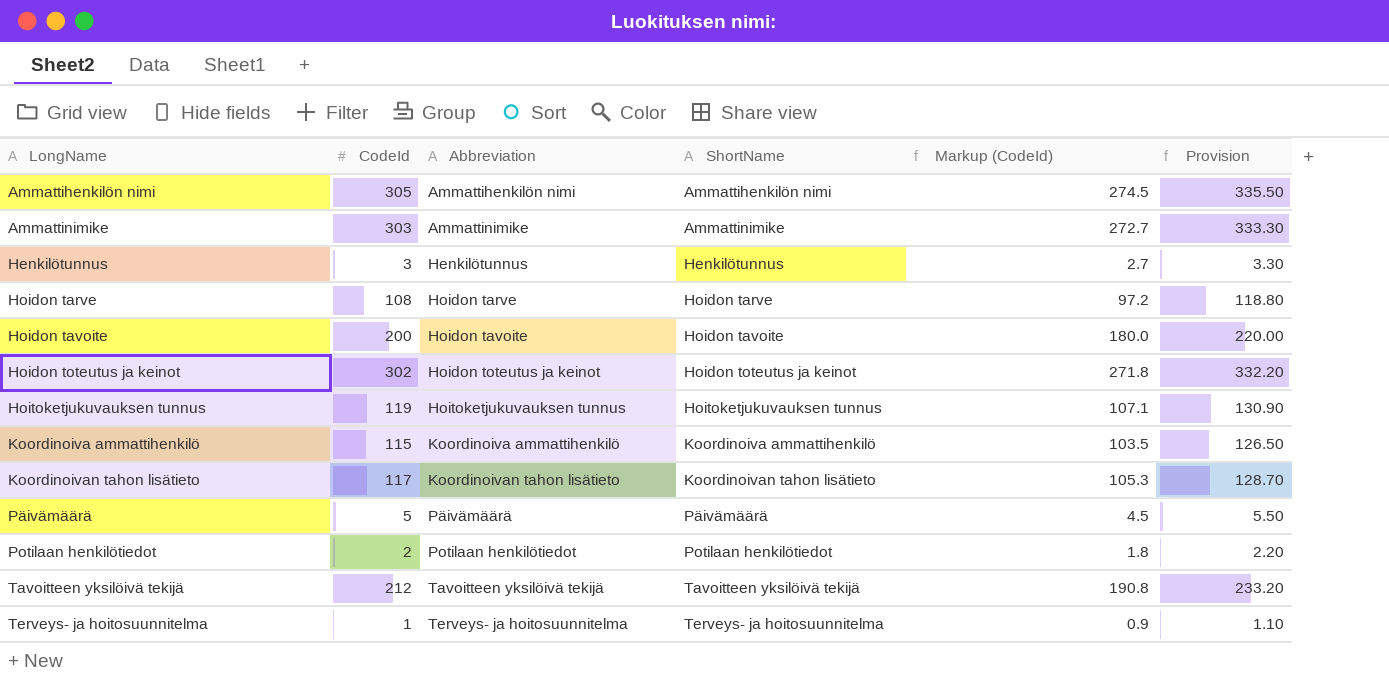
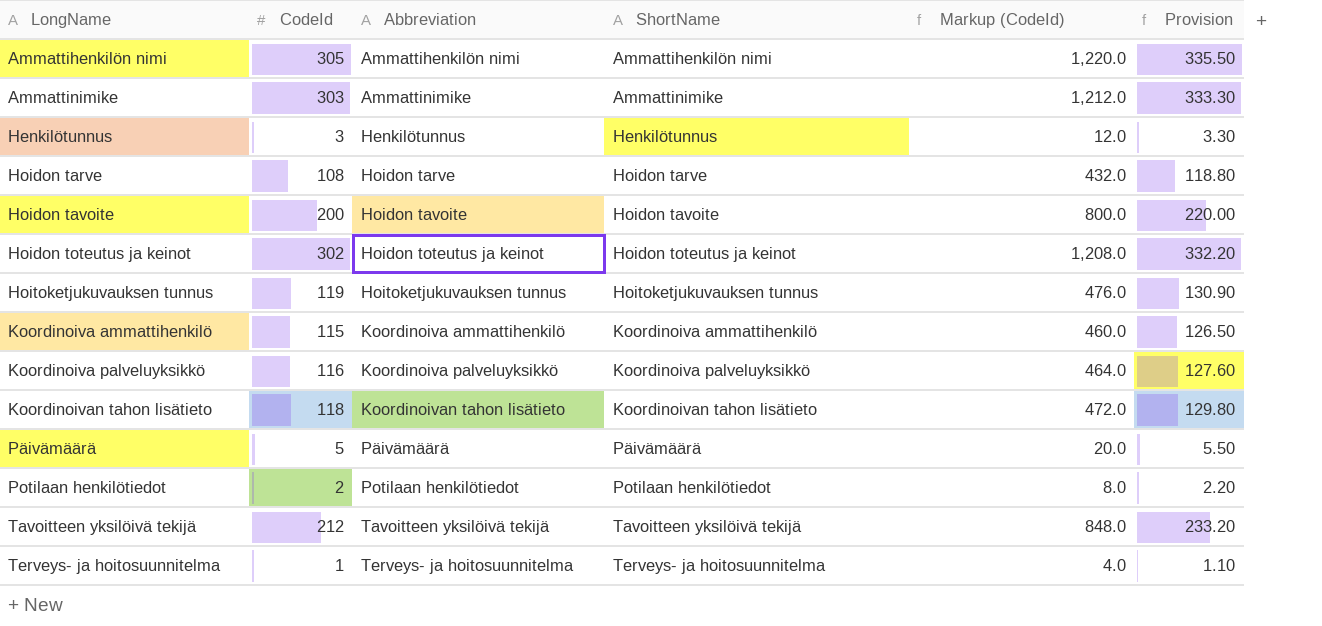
column Markup (CodeId) | formula: [CodeId] * 0.9 -> [CodeId] * 4
row Koordinoiva palveluyksikkö: none -> 116 | Koordinoiva palveluyksikkö | Koordinoiva palveluyksikkö | 464.0 | 127.60
Koordinoivan tahon lisätieto | CodeId: 117 -> 118
Koordinoivan tahon lisätieto | Provision: 128.70 -> 129.80

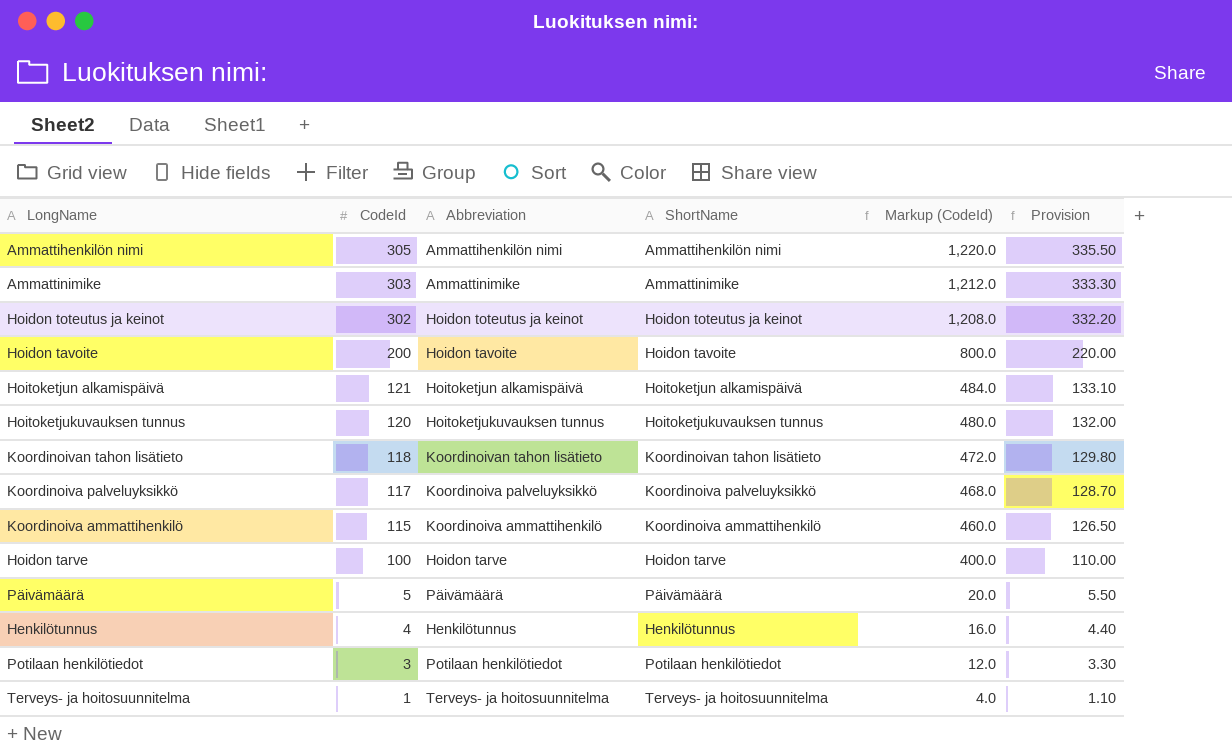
row order: LongName ascending -> CodeId descending
row Tavoitteen yksilöivä tekijä: 212 | Tavoitteen yksilöivä tekijä | Tavoitteen yksilöivä tekijä | 848.0 | 233.20 -> none
row Hoitoketjun alkamispäivä: none -> 121 | Hoitoketjun alkamispäivä | Hoitoketjun alkamispäivä | 484.0 | 133.10
Hoitoketjukuvauksen tunnus | CodeId: 119 -> 120
Hoitoketjukuvauksen tunnus | Markup (CodeId): 476.0 -> 480.0
Hoitoketjukuvauksen tunnus | Provision: 130.90 -> 132.00
Koordinoiva palveluyksikkö | CodeId: 116 -> 117
Koordinoiva palveluyksikkö | Markup (CodeId): 464.0 -> 468.0
Koordinoiva palveluyksikkö | Provision: 127.60 -> 128.70
Hoidon tarve | CodeId: 108 -> 100
Hoidon tarve | Markup (CodeId): 432.0 -> 400.0
Hoidon tarve | Provision: 118.80 -> 110.00
Henkilötunnus | CodeId: 3 -> 4
Henkilötunnus | Markup (CodeId): 12.0 -> 16.0
Henkilötunnus | Provision: 3.30 -> 4.40
Potilaan henkilötiedot | CodeId: 2 -> 3
Potilaan henkilötiedot | Markup (CodeId): 8.0 -> 12.0
Potilaan henkilötiedot | Provision: 2.20 -> 3.30

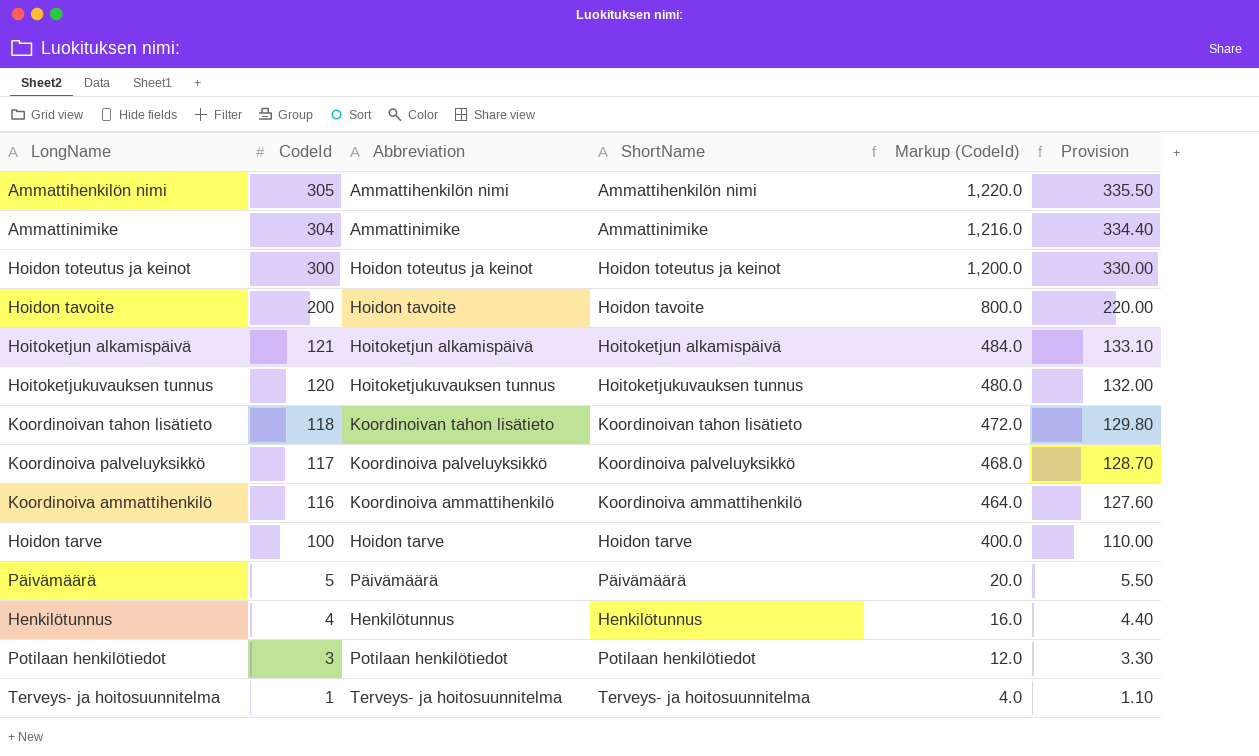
Ammattinimike | CodeId: 303 -> 304
Ammattinimike | Markup (CodeId): 1,212.0 -> 1,216.0
Ammattinimike | Provision: 333.30 -> 334.40
Hoidon toteutus ja keinot | CodeId: 302 -> 300
Hoidon toteutus ja keinot | Markup (CodeId): 1,208.0 -> 1,200.0
Hoidon toteutus ja keinot | Provision: 332.20 -> 330.00
Koordinoiva ammattihenkilö | CodeId: 115 -> 116
Koordinoiva ammattihenkilö | Markup (CodeId): 460.0 -> 464.0
Koordinoiva ammattihenkilö | Provision: 126.50 -> 127.60

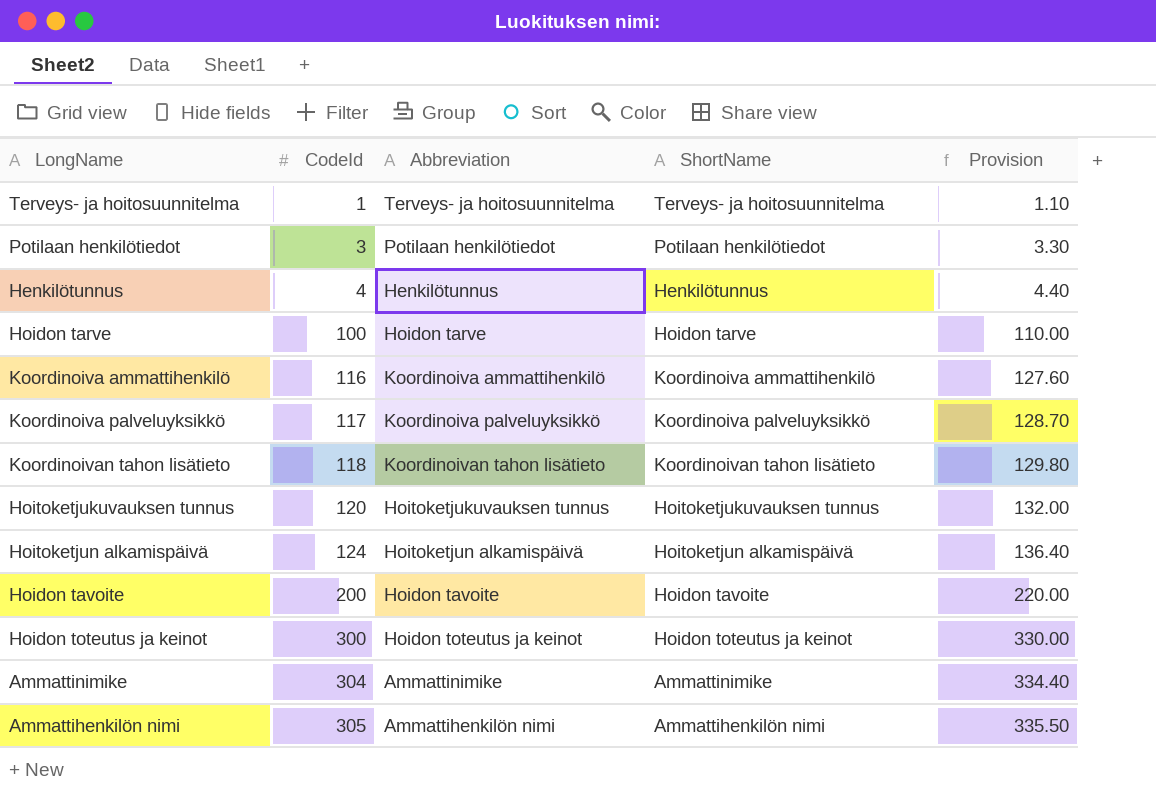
row order: CodeId descending -> CodeId ascending
column Markup (CodeId) | formula: [CodeId] * 4 -> none
row Päivämäärä: 5 | Päivämäärä | Päivämäärä | 20.0 | 5.50 -> none
Hoitoketjun alkamispäivä | CodeId: 121 -> 124
Hoitoketjun alkamispäivä | Provision: 133.10 -> 136.40

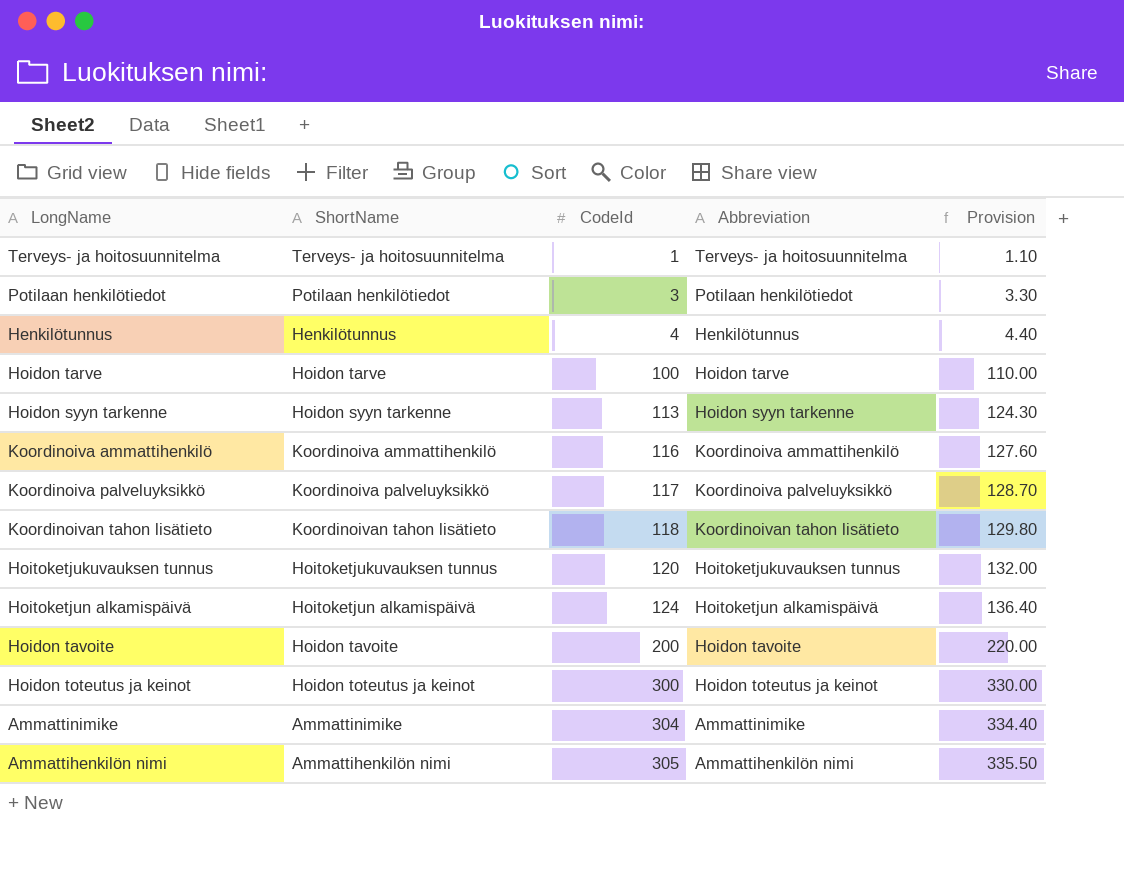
column ShortName | position: 4 -> 2
row Hoidon syyn tarkenne: none -> Hoidon syyn tarkenne | 113 | Hoidon syyn tarkenne | 124.30

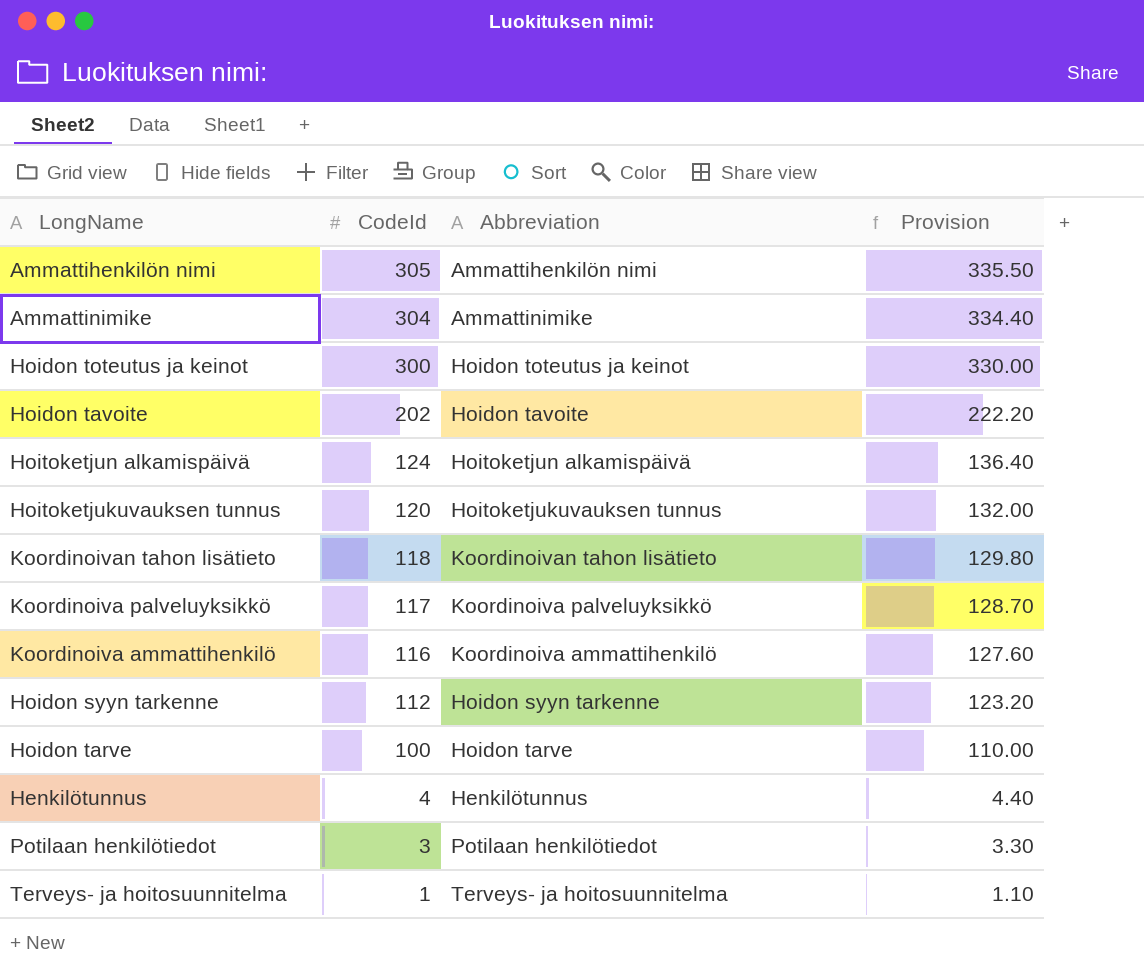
row order: CodeId ascending -> CodeId descending
column ShortName | position: 2 -> none
Hoidon tavoite | CodeId: 200 -> 202
Hoidon tavoite | Provision: 220.00 -> 222.20
Hoidon syyn tarkenne | CodeId: 113 -> 112
Hoidon syyn tarkenne | Provision: 124.30 -> 123.20

